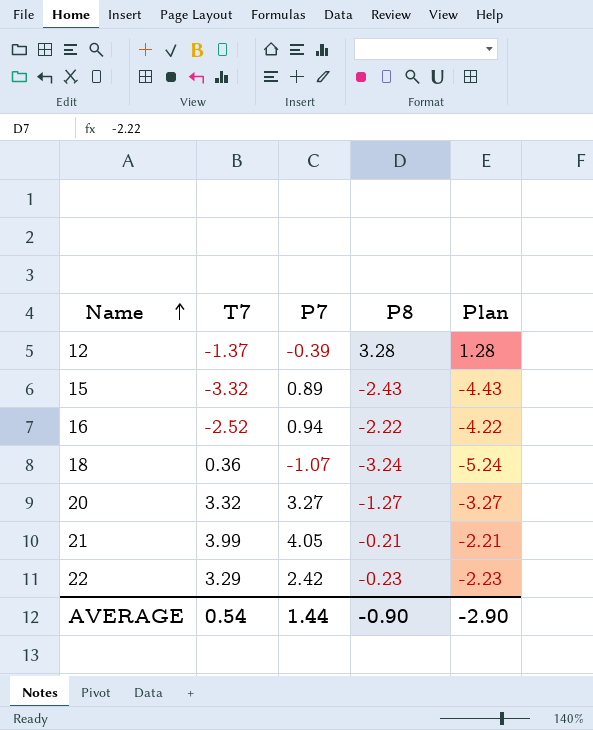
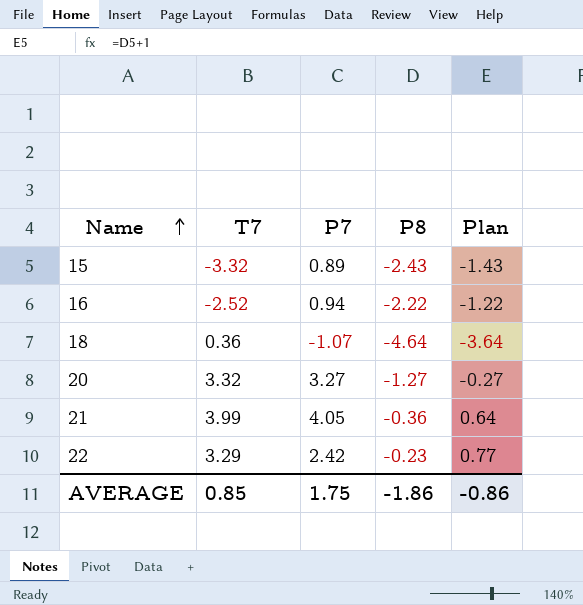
column Plan | formula: [P8] - 2 -> [P8] + 1
row 12: -1.37 | -0.39 | 3.28 | 1.28 -> none
18 | P8: -3.24 -> -4.64
21 | P8: -0.21 -> -0.36
AVERAGE | T7: 0.54 -> 0.85
AVERAGE | P7: 1.44 -> 1.75
AVERAGE | P8: -0.90 -> -1.86
AVERAGE | Plan: -2.90 -> -0.86

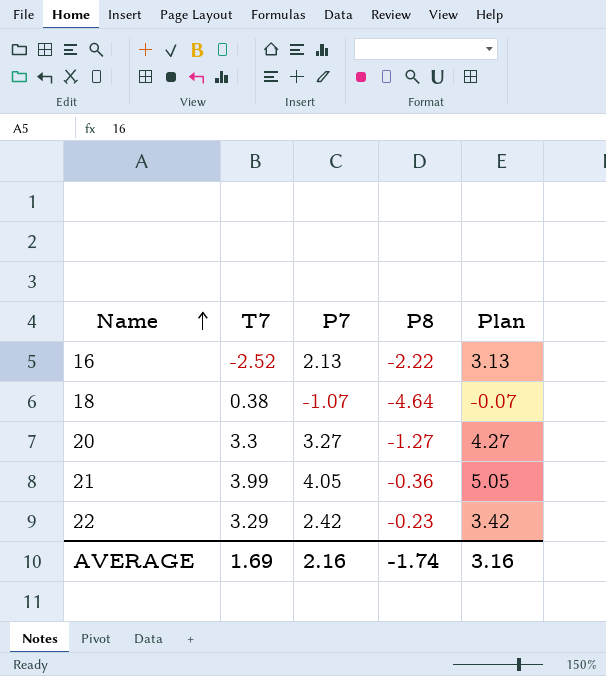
column Plan | formula: [P8] + 1 -> [P7] + 1
row 15: -3.32 | 0.89 | -2.43 | -1.43 -> none
16 | P7: 0.94 -> 2.13
18 | T7: 0.36 -> 0.38
20 | T7: 3.32 -> 3.3
AVERAGE | T7: 0.85 -> 1.69
AVERAGE | P7: 1.75 -> 2.16
AVERAGE | P8: -1.86 -> -1.74
AVERAGE | Plan: -0.86 -> 3.16

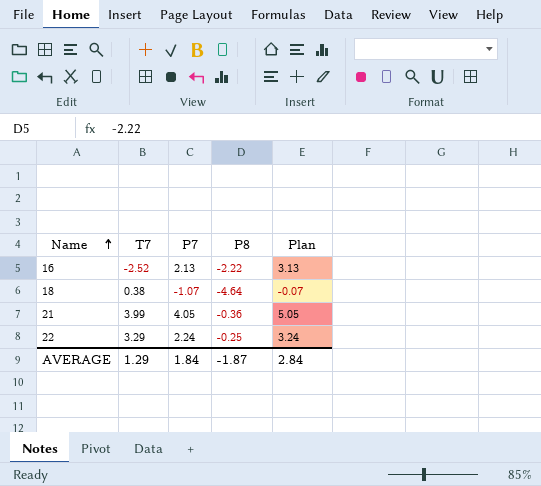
row 20: 3.3 | 3.27 | -1.27 | 4.27 -> none
22 | P7: 2.42 -> 2.24
22 | P8: -0.23 -> -0.25
22 | Plan: 3.42 -> 3.24
AVERAGE | T7: 1.69 -> 1.29
AVERAGE | P7: 2.16 -> 1.84
AVERAGE | P8: -1.74 -> -1.87
AVERAGE | Plan: 3.16 -> 2.84

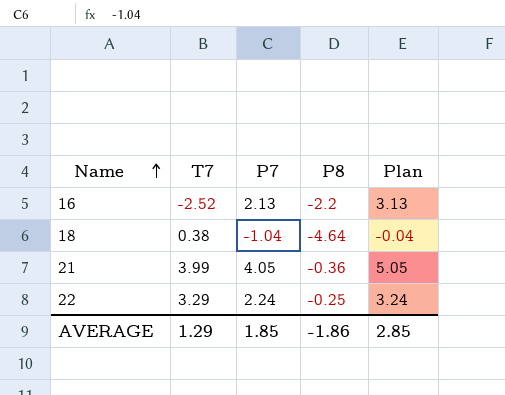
16 | P8: -2.22 -> -2.2
18 | P7: -1.07 -> -1.04
18 | Plan: -0.07 -> -0.04
AVERAGE | P7: 1.84 -> 1.85
AVERAGE | P8: -1.87 -> -1.86
AVERAGE | Plan: 2.84 -> 2.85

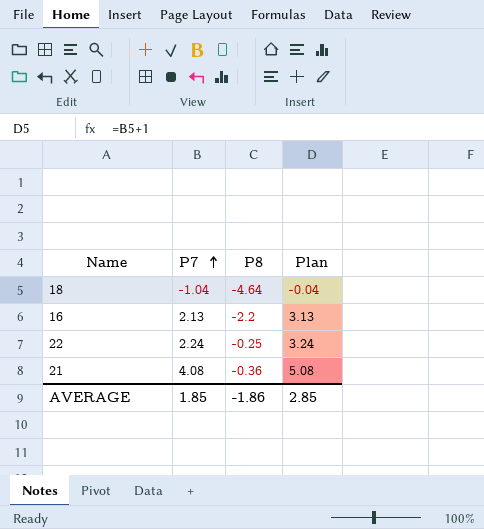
row order: Name ascending -> P7 ascending
column T7 | position: 2 -> none
21 | P7: 4.05 -> 4.08
21 | Plan: 5.05 -> 5.08

